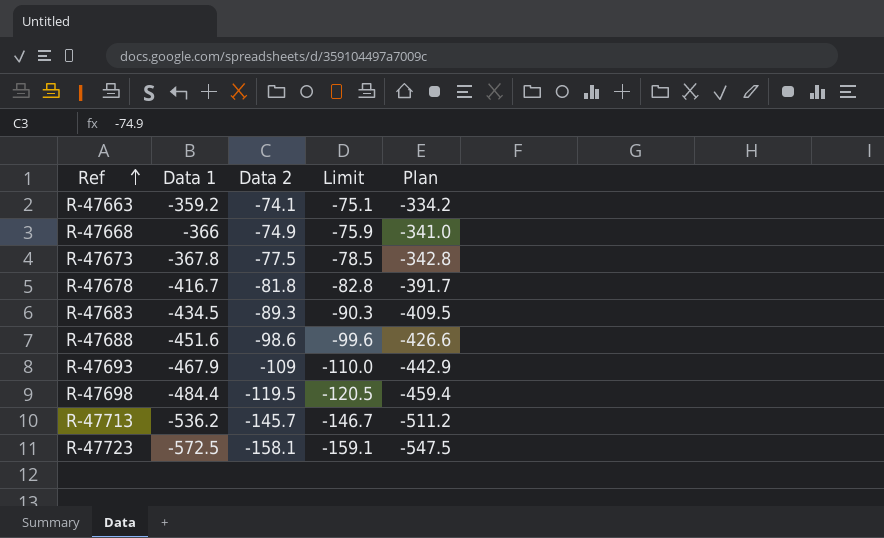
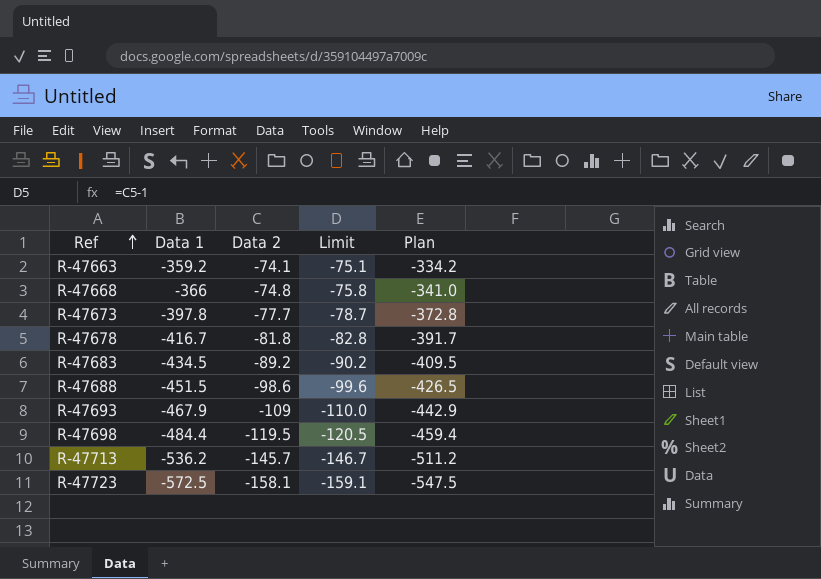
R-47668 | Data 2: -74.9 -> -74.8
R-47668 | Limit: -75.9 -> -75.8
R-47673 | Data 1: -367.8 -> -397.8
R-47673 | Data 2: -77.5 -> -77.7
R-47673 | Limit: -78.5 -> -78.7
R-47673 | Plan: -342.8 -> -372.8
R-47683 | Data 2: -89.3 -> -89.2
R-47683 | Limit: -90.3 -> -90.2
R-47688 | Data 1: -451.6 -> -451.5
R-47688 | Plan: -426.6 -> -426.5

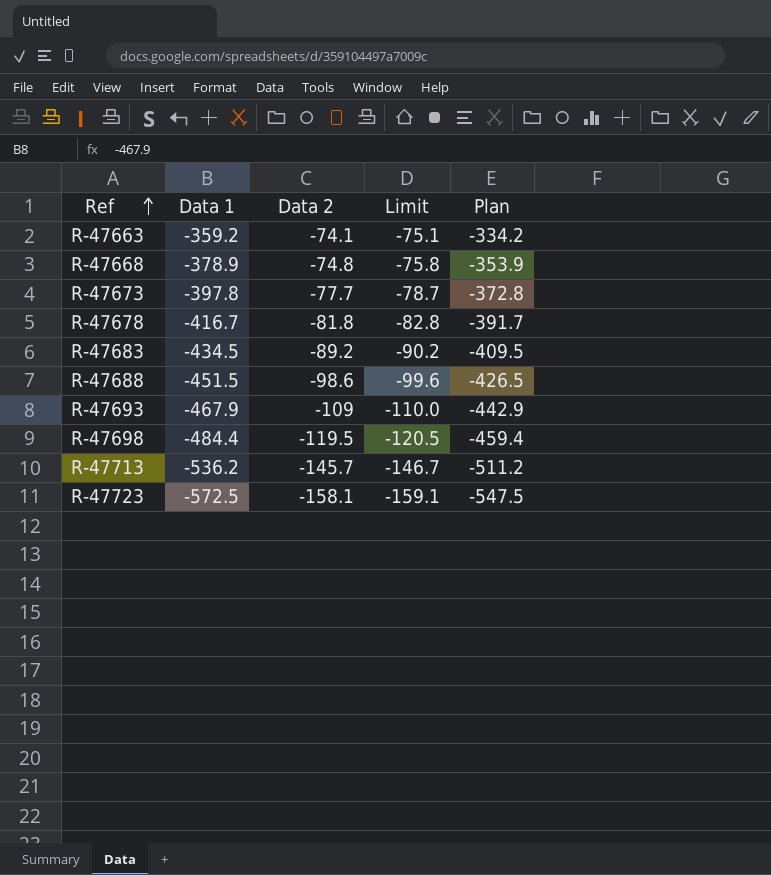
R-47668 | Data 1: -366 -> -378.9
R-47668 | Plan: -341.0 -> -353.9

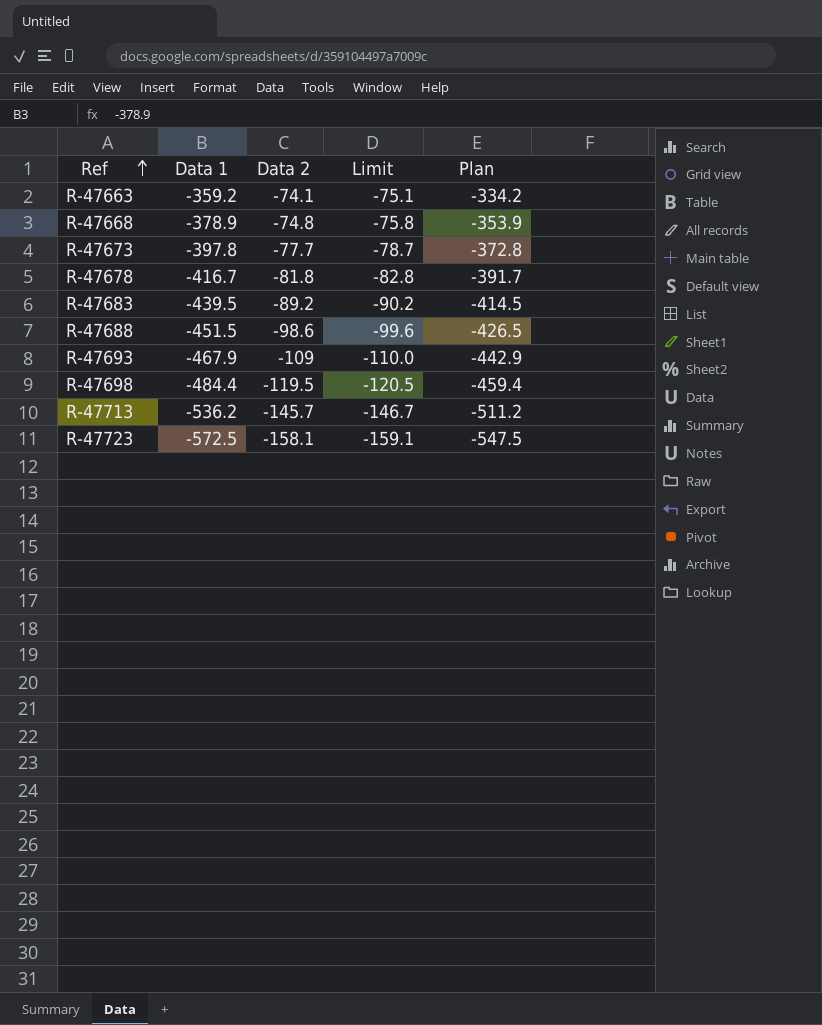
R-47683 | Data 1: -434.5 -> -439.5
R-47683 | Plan: -409.5 -> -414.5

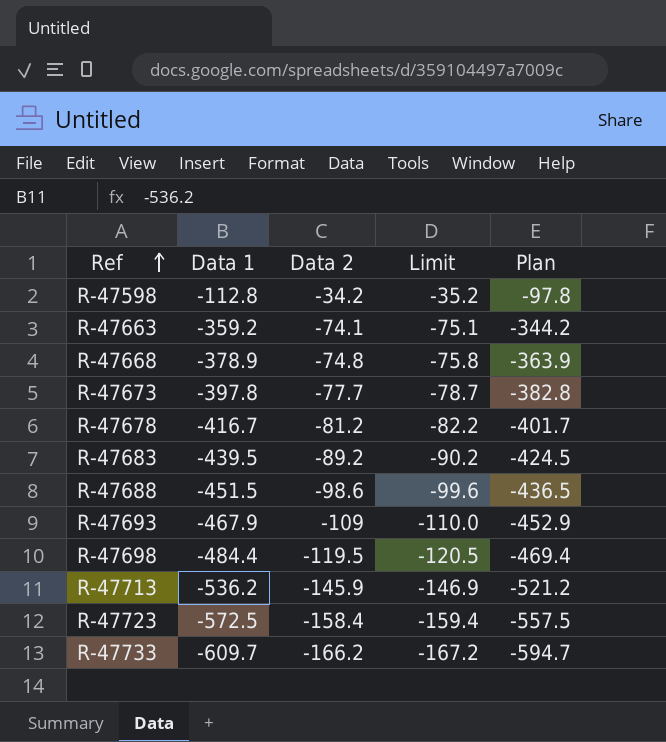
column Plan | formula: [Data 1] + 25 -> [Data 1] + 15
row R-47598: none -> -112.8 | -34.2 | -35.2 | -97.8
R-47678 | Data 2: -81.8 -> -81.2
R-47678 | Limit: -82.8 -> -82.2
R-47713 | Data 2: -145.7 -> -145.9
R-47713 | Limit: -146.7 -> -146.9
R-47723 | Data 2: -158.1 -> -158.4
R-47723 | Limit: -159.1 -> -159.4
row R-47733: none -> -609.7 | -166.2 | -167.2 | -594.7

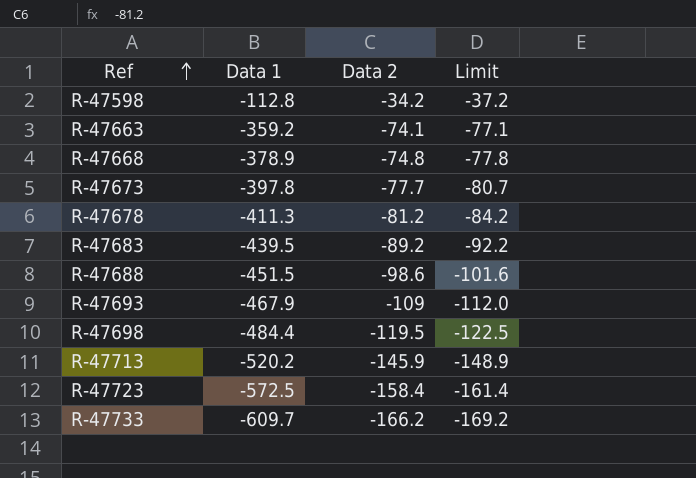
column Plan | formula: [Data 1] + 15 -> none
column Limit | formula: [Data 2] - 1 -> [Data 2] - 3
R-47678 | Data 1: -416.7 -> -411.3
R-47713 | Data 1: -536.2 -> -520.2

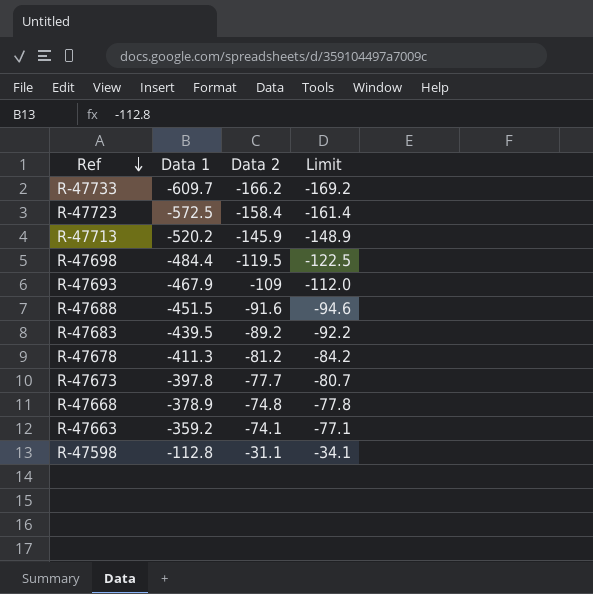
row order: Ref ascending -> Ref descending
R-47688 | Data 2: -98.6 -> -91.6
R-47688 | Limit: -101.6 -> -94.6
R-47598 | Data 2: -34.2 -> -31.1
R-47598 | Limit: -37.2 -> -34.1

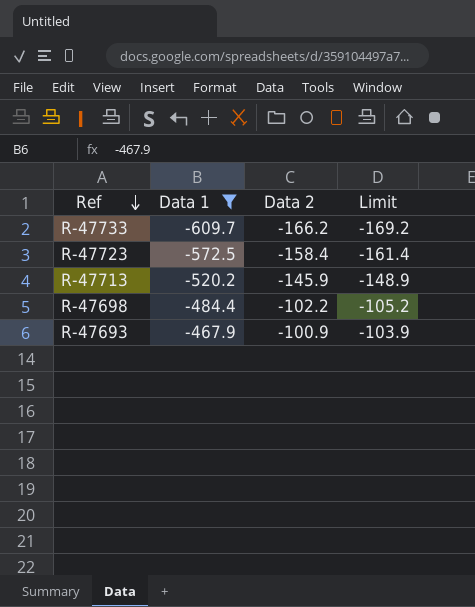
filter: none -> Data 1 <= -467.9
R-47698 | Data 2: -119.5 -> -102.2
R-47698 | Limit: -122.5 -> -105.2
R-47693 | Data 2: -109 -> -100.9
R-47693 | Limit: -112.0 -> -103.9

